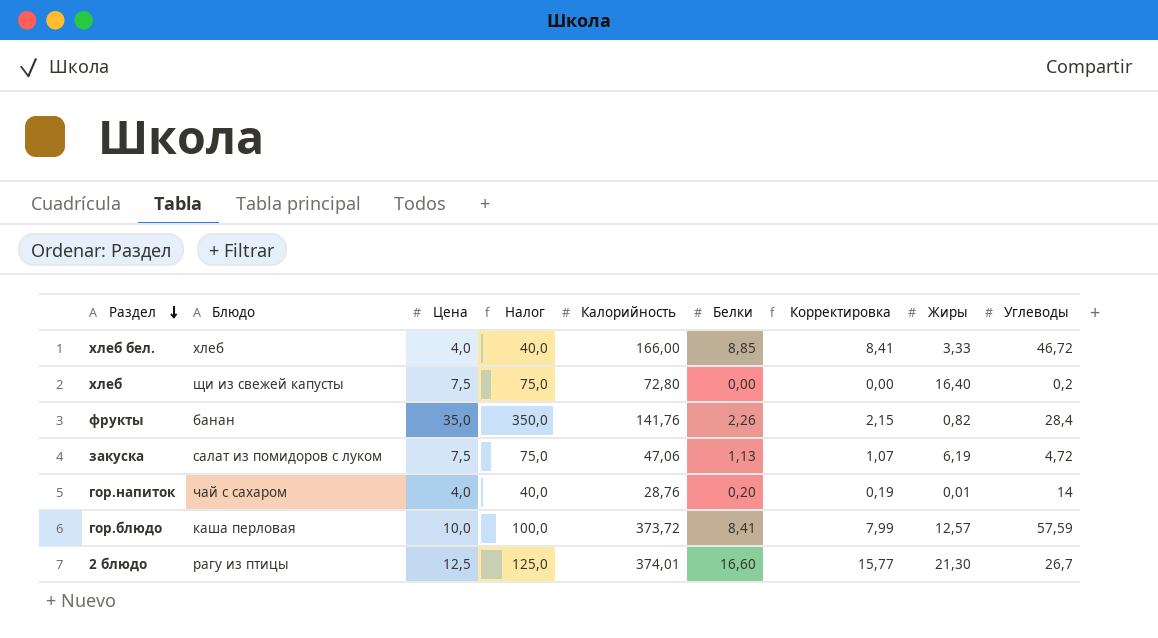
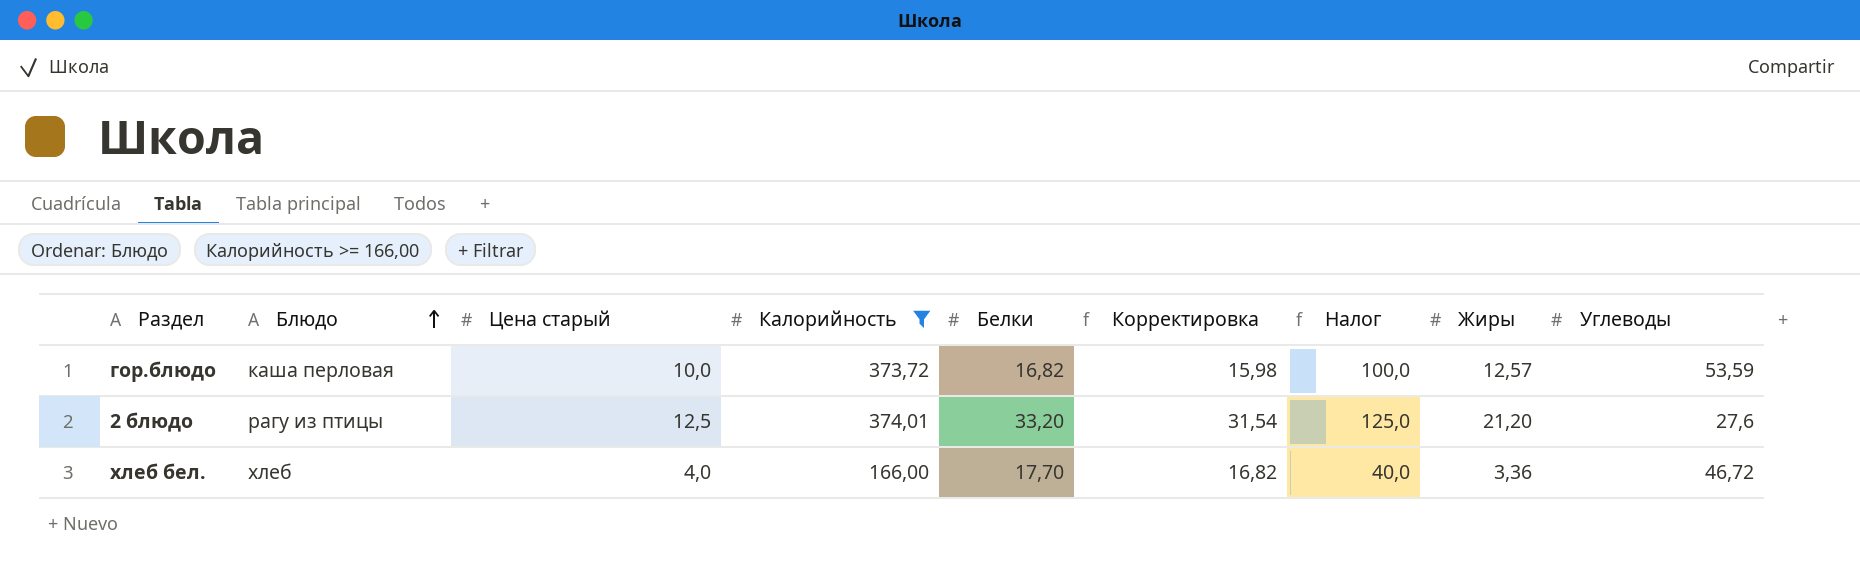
filter: none -> Калорийность >= 166,00
row order: Раздел descending -> Блюдо ascending
column name: Цена -> Цена старый
column Налог | position: 4 -> 7
гор.блюдо | Белки: 8,41 -> 16,82
гор.блюдо | Корректировка: 7,99 -> 15,98
гор.блюдо | Углеводы: 57,59 -> 53,59
2 блюдо | Белки: 16,60 -> 33,20
2 блюдо | Корректировка: 15,77 -> 31,54
2 блюдо | Жиры: 21,30 -> 21,20
2 блюдо | Углеводы: 26,7 -> 27,6
хлеб бел. | Белки: 8,85 -> 17,70
хлеб бел. | Корректировка: 8,41 -> 16,82
хлеб бел. | Жиры: 3,33 -> 3,36

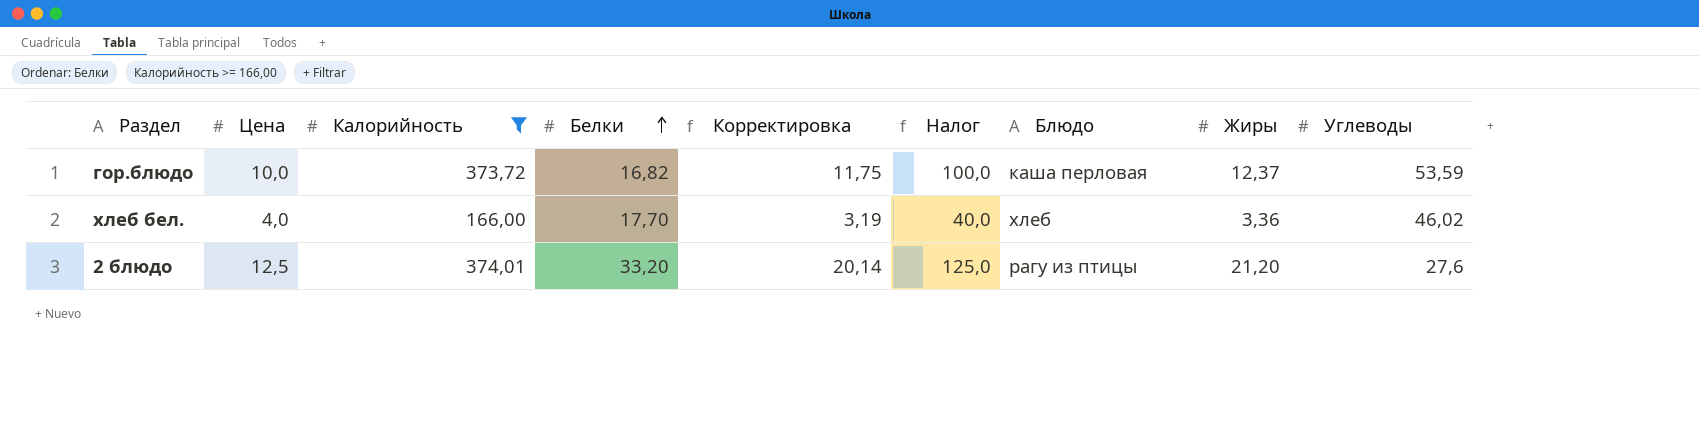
row order: Блюдо ascending -> Белки ascending
column name: Цена старый -> Цена
column Корректировка | formula: [Белки] * 0,95 -> [Жиры] * 0,95
column Блюдо | position: 2 -> 7
гор.блюдо | Жиры: 12,57 -> 12,37
хлеб бел. | Углеводы: 46,72 -> 46,02

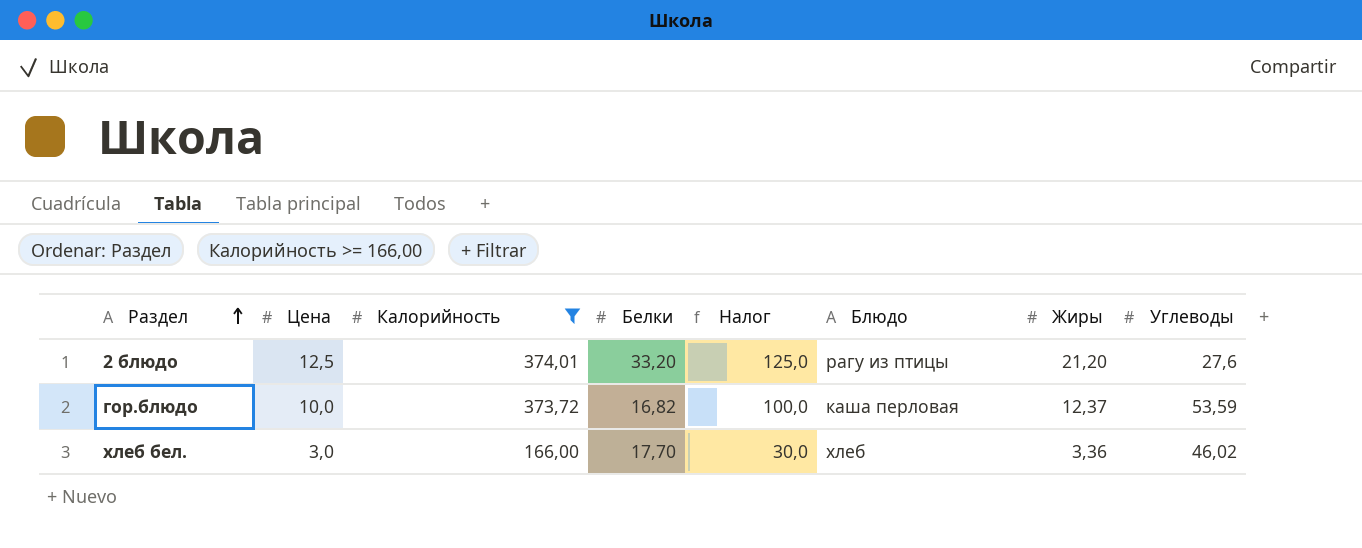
row order: Белки ascending -> Раздел ascending
column Корректировка | formula: [Жиры] * 0,95 -> none
хлеб бел. | Цена: 4,0 -> 3,0
хлеб бел. | Налог: 40,0 -> 30,0

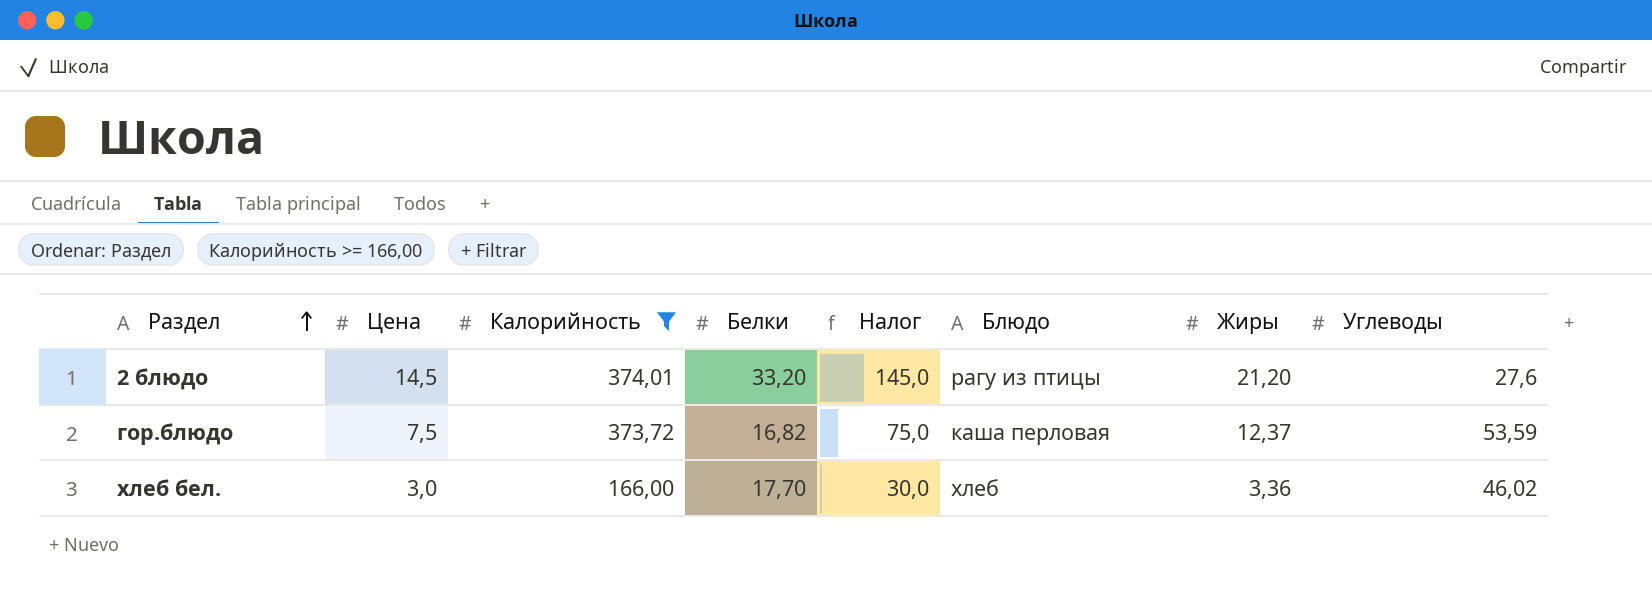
2 блюдо | Цена: 12,5 -> 14,5
2 блюдо | Налог: 125,0 -> 145,0
гор.блюдо | Цена: 10,0 -> 7,5
гор.блюдо | Налог: 100,0 -> 75,0

